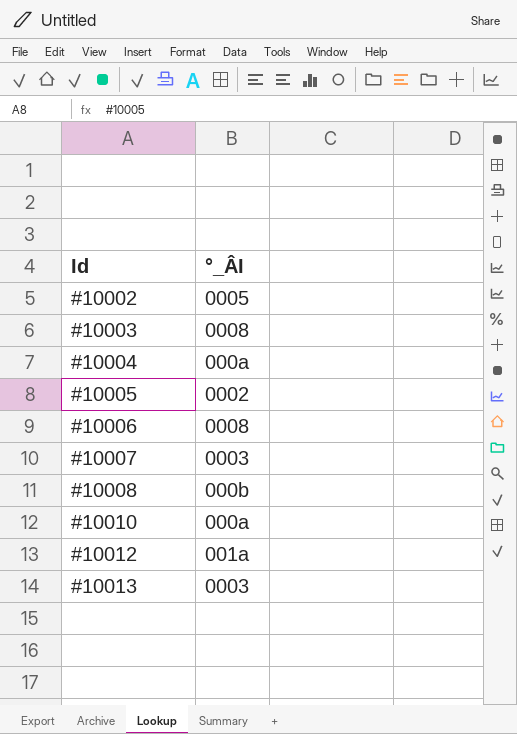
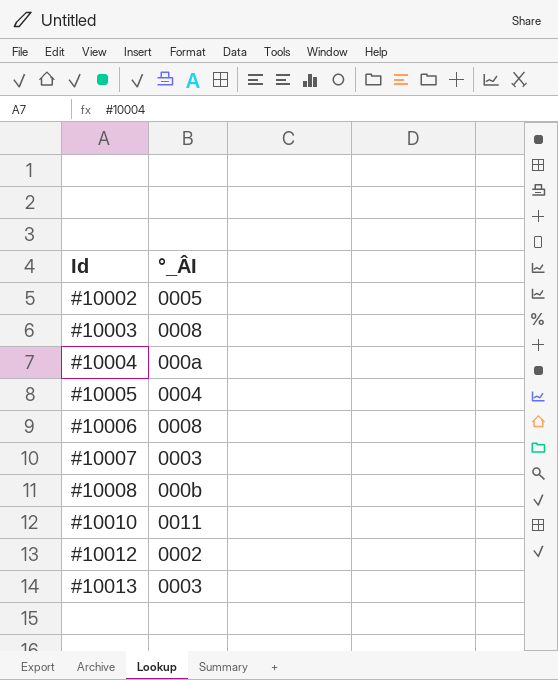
#10005 | °_ÂI: 0002 -> 0004
#10010 | °_ÂI: 000a -> 0011
#10012 | °_ÂI: 001a -> 0002

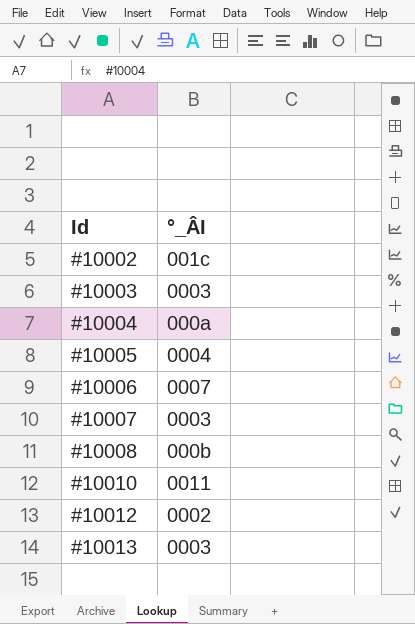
#10002 | °_ÂI: 0005 -> 001c
#10003 | °_ÂI: 0008 -> 0003
#10006 | °_ÂI: 0008 -> 0007

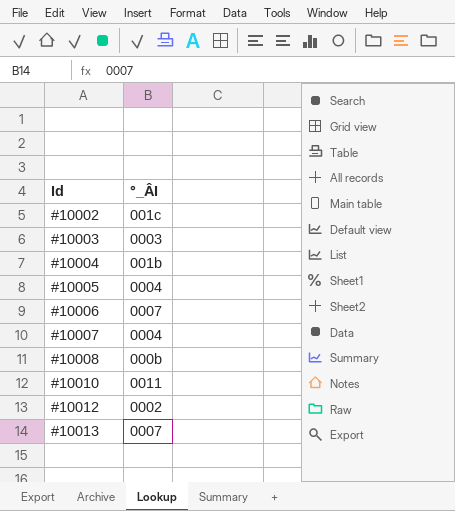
#10004 | °_ÂI: 000a -> 001b
#10007 | °_ÂI: 0003 -> 0004
#10013 | °_ÂI: 0003 -> 0007

